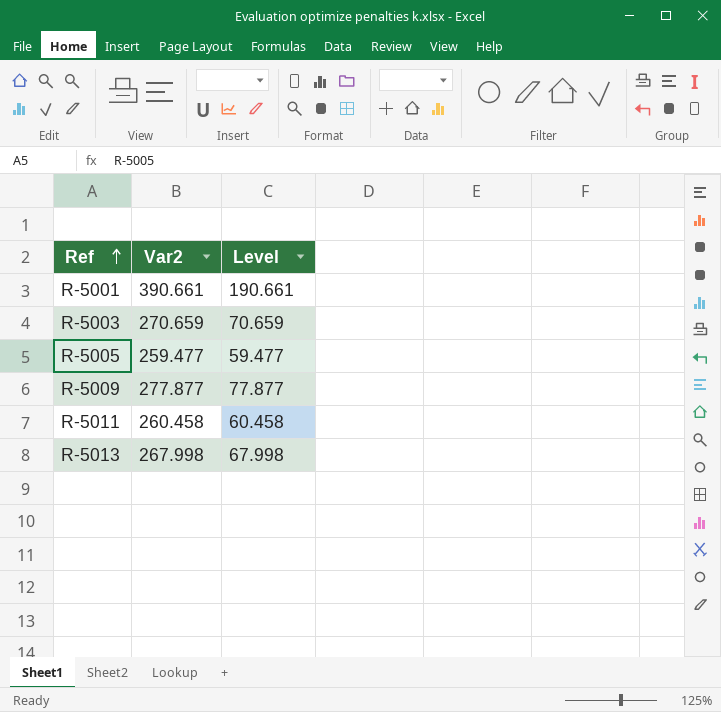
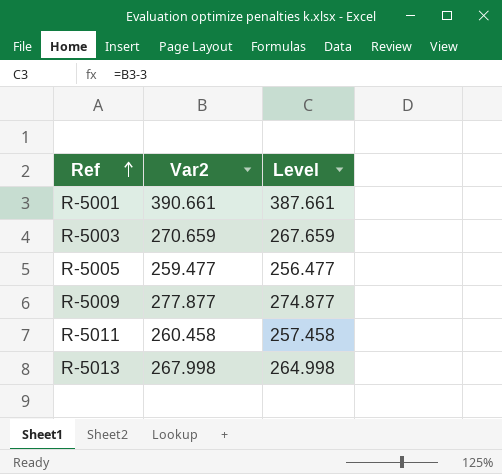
column Level | formula: [Var2] - 200 -> [Var2] - 3

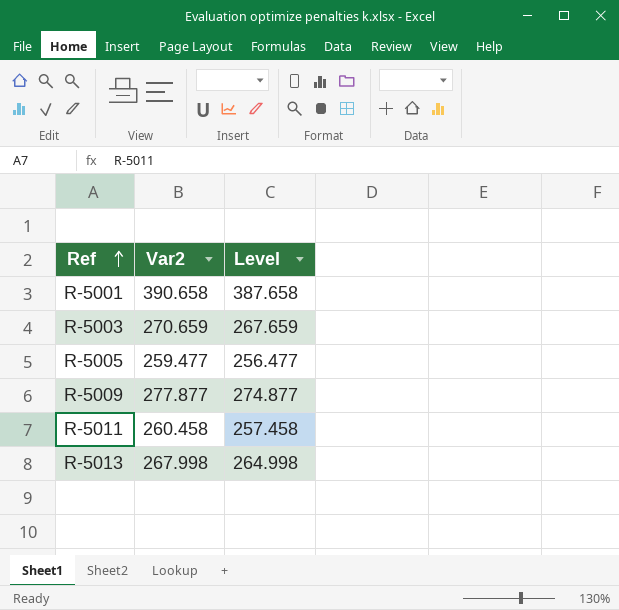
R-5001 | Var2: 390.661 -> 390.658
R-5001 | Level: 387.661 -> 387.658

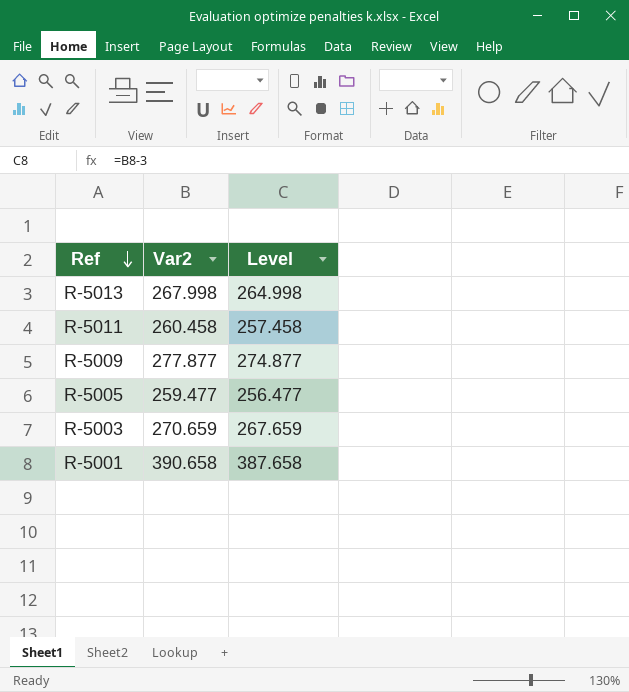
row order: Ref ascending -> Ref descending

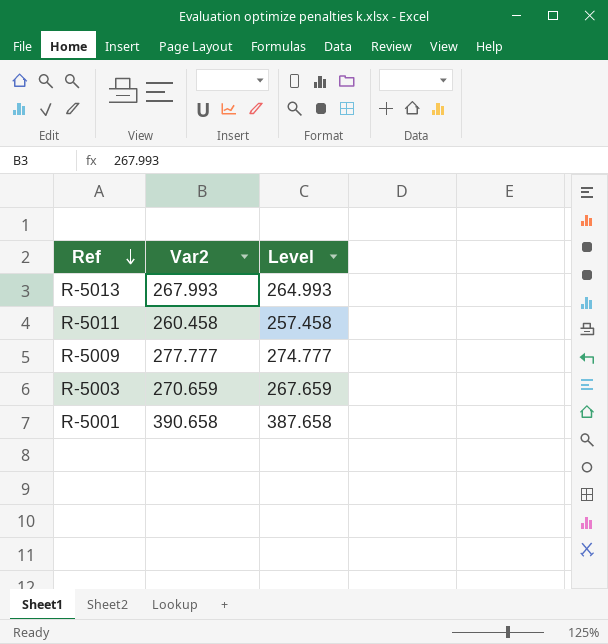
row R-5005: 259.477 | 256.477 -> none
R-5013 | Var2: 267.998 -> 267.993
R-5013 | Level: 264.998 -> 264.993
R-5009 | Var2: 277.877 -> 277.777
R-5009 | Level: 274.877 -> 274.777

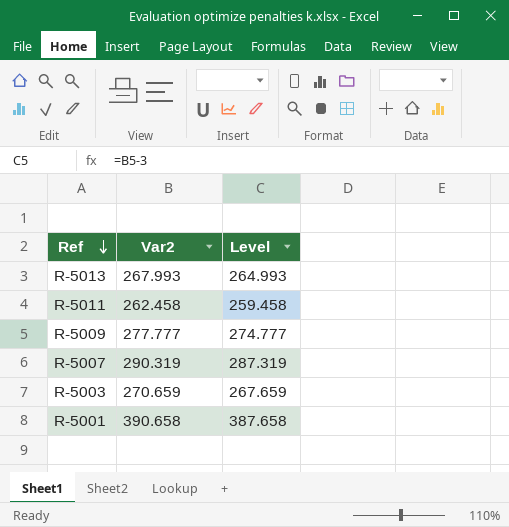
R-5011 | Var2: 260.458 -> 262.458
R-5011 | Level: 257.458 -> 259.458
row R-5007: none -> 290.319 | 287.319

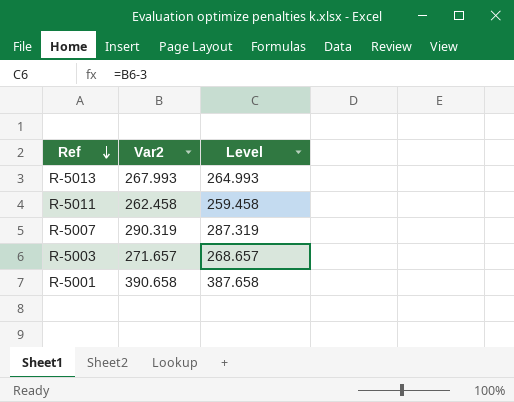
row R-5009: 277.777 | 274.777 -> none
R-5003 | Var2: 270.659 -> 271.657
R-5003 | Level: 267.659 -> 268.657

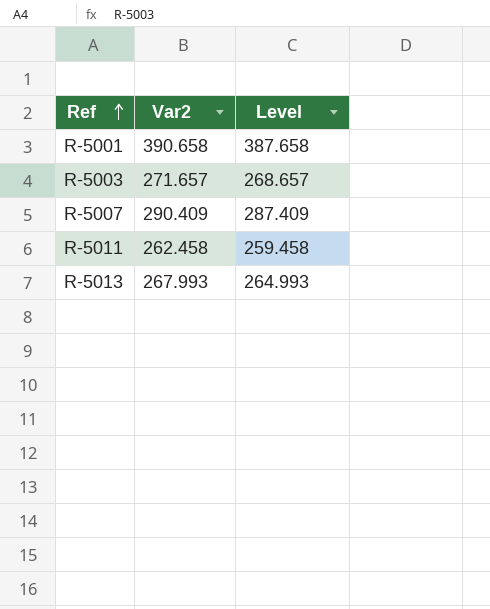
row order: Ref descending -> Ref ascending
R-5007 | Var2: 290.319 -> 290.409
R-5007 | Level: 287.319 -> 287.409

